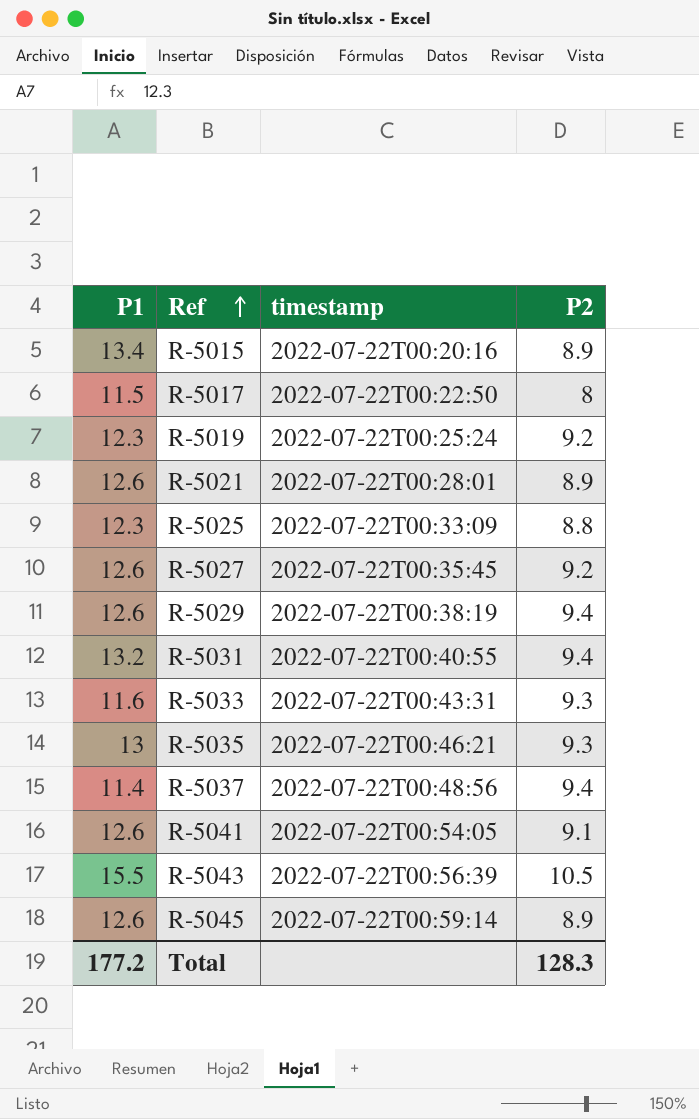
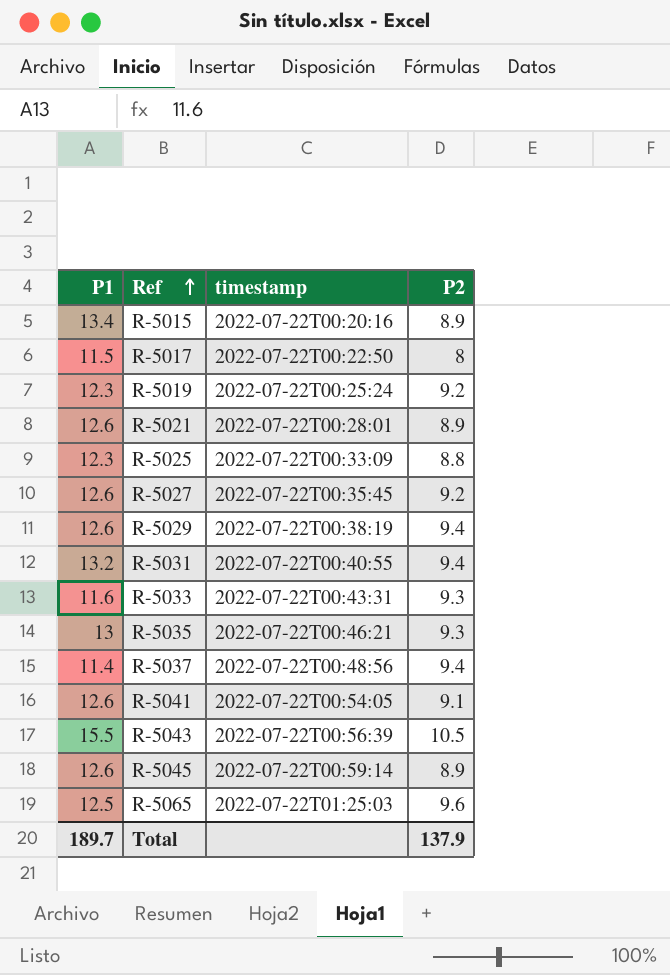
row R-5065: none -> 12.5 | 2022-07-22T01:25:03 | 9.6
Total | P1: 177.2 -> 189.7
Total | P2: 128.3 -> 137.9

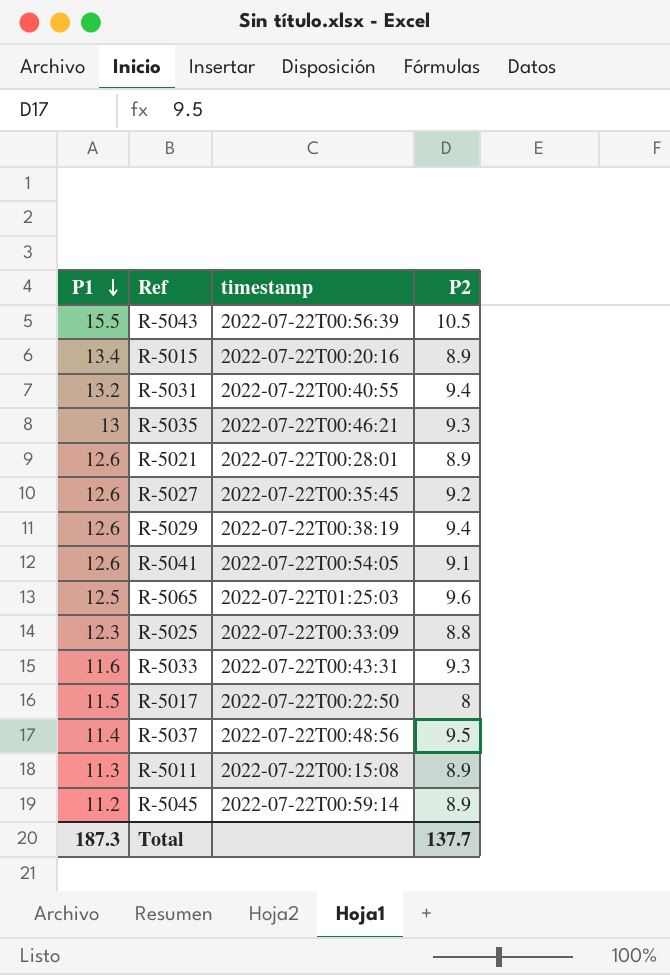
row order: Ref ascending -> P1 descending
row R-5019: 12.3 | 2022-07-22T00:25:24 | 9.2 -> none
R-5037 | P2: 9.4 -> 9.5
row R-5011: none -> 11.3 | 2022-07-22T00:15:08 | 8.9
R-5045 | P1: 12.6 -> 11.2
Total | P1: 189.7 -> 187.3
Total | P2: 137.9 -> 137.7

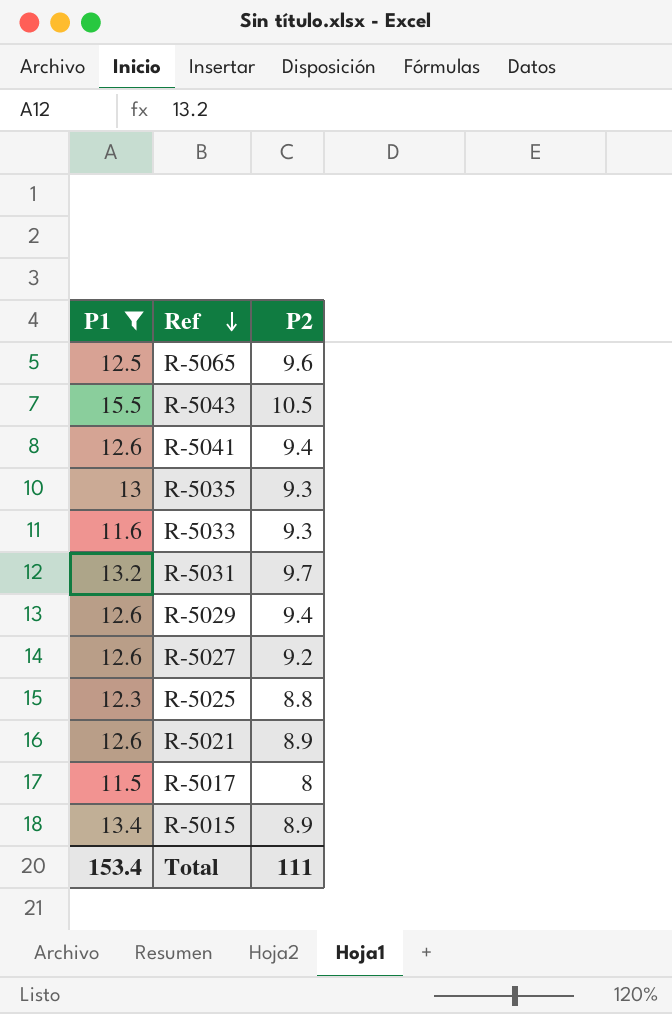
filter: none -> P1 >= 11.5
row order: P1 descending -> Ref descending
column timestamp | position: 3 -> none
R-5041 | P2: 9.1 -> 9.4
R-5031 | P2: 9.4 -> 9.7
Total | P1: 187.3 -> 153.4
Total | P2: 137.7 -> 111

